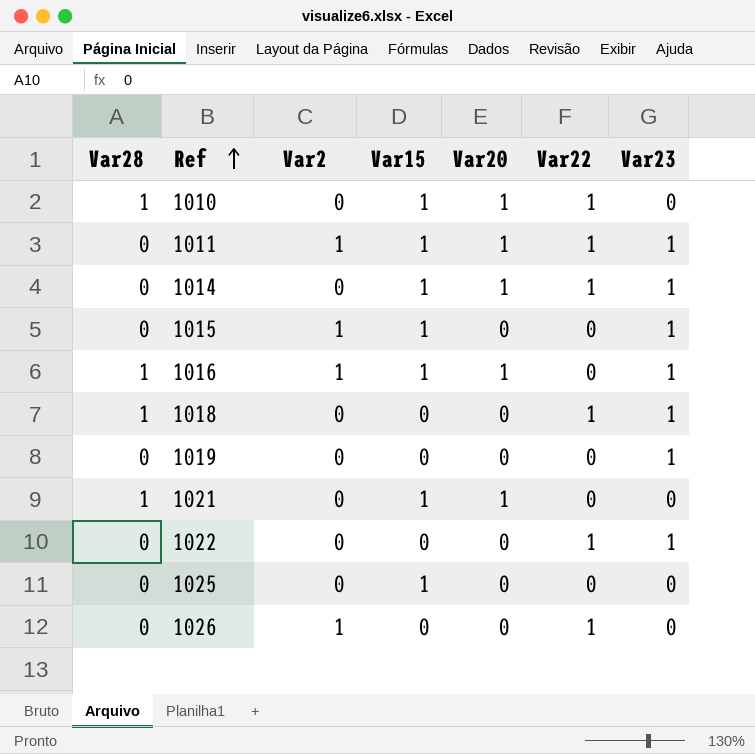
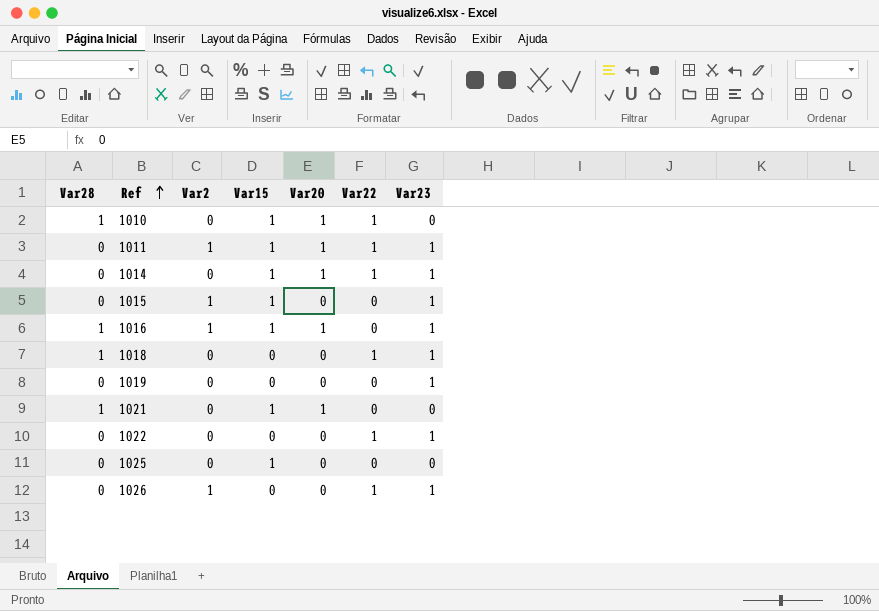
1026 | Var23: 0 -> 1

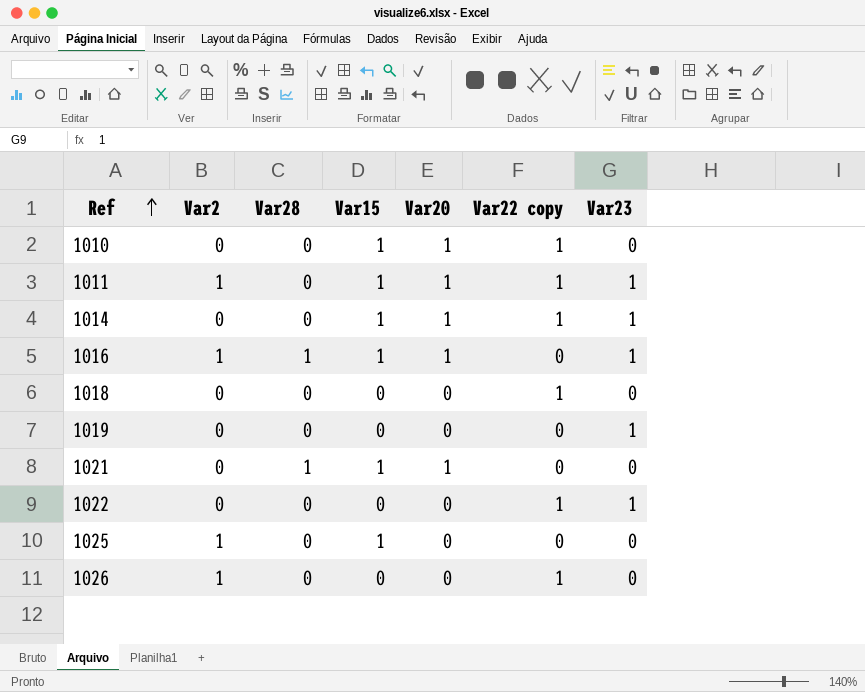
column Var28 | position: 1 -> 3
column name: Var22 -> Var22 copy
row 1015: 0 | 1 | 1 | 0 | 0 | 1 -> none
1010 | Var28: 1 -> 0
1018 | Var28: 1 -> 0
1018 | Var23: 1 -> 0
1025 | Var2: 0 -> 1
1026 | Var23: 1 -> 0

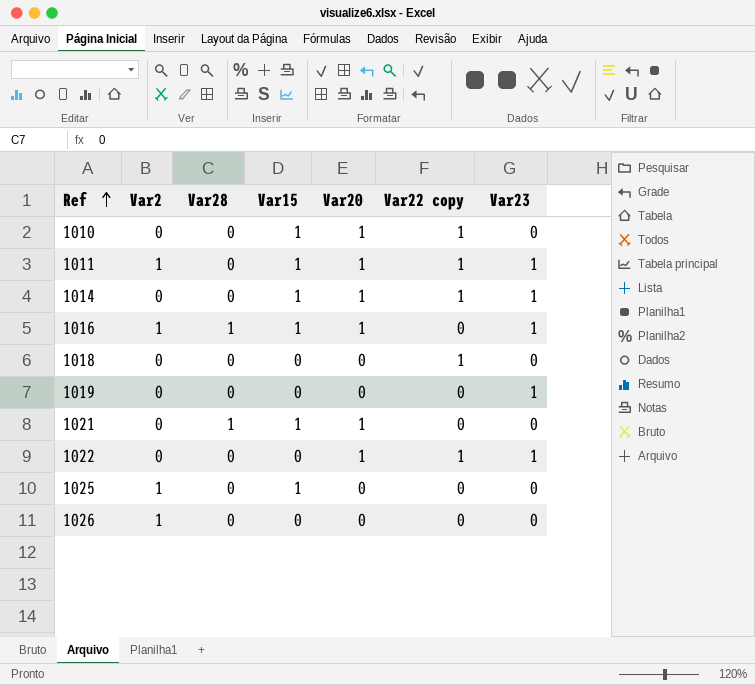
1022 | Var20: 0 -> 1
1026 | Var22 copy: 1 -> 0

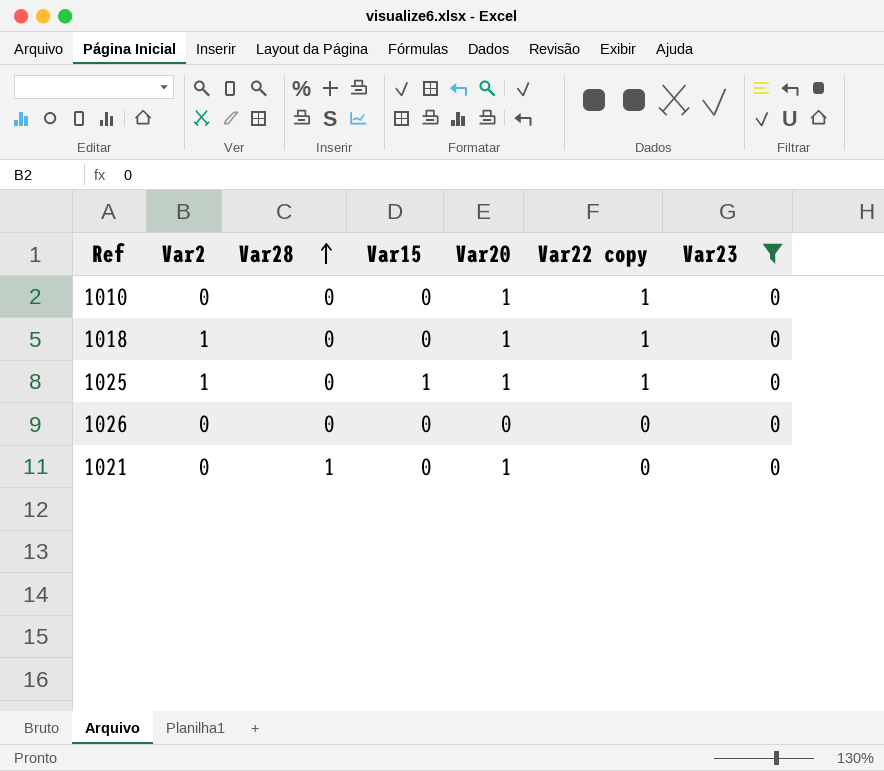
filter: none -> Var23 = 0
row order: Ref ascending -> Var28 ascending
1010 | Var15: 1 -> 0
1018 | Var2: 0 -> 1
1018 | Var20: 0 -> 1
1025 | Var20: 0 -> 1
1025 | Var22 copy: 0 -> 1
1026 | Var2: 1 -> 0
1021 | Var15: 1 -> 0

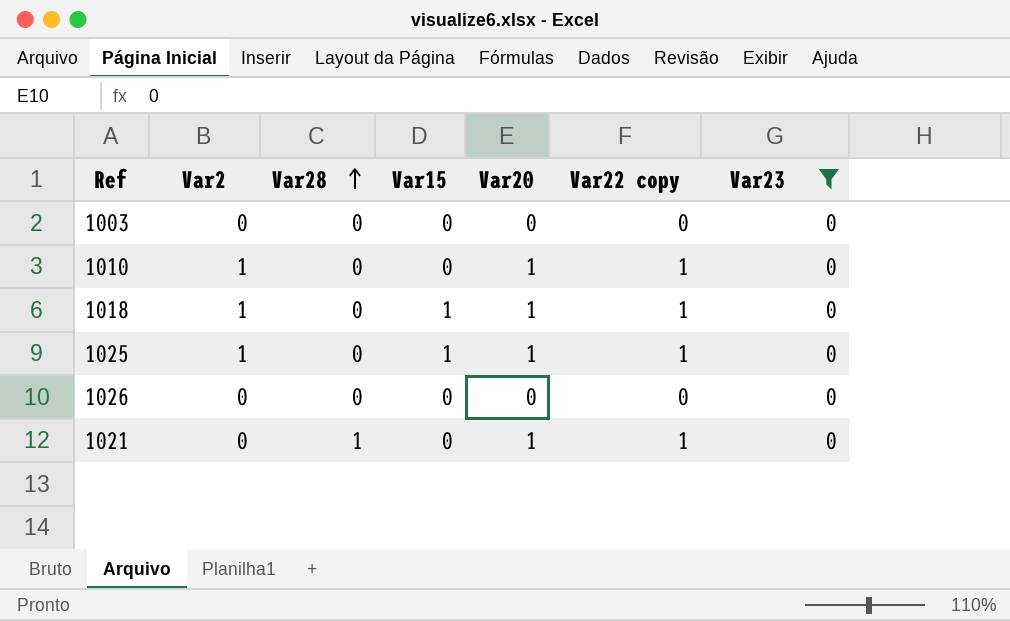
row 1003: none -> 0 | 0 | 0 | 0 | 0 | 0
1010 | Var2: 0 -> 1
1018 | Var15: 0 -> 1
1021 | Var22 copy: 0 -> 1

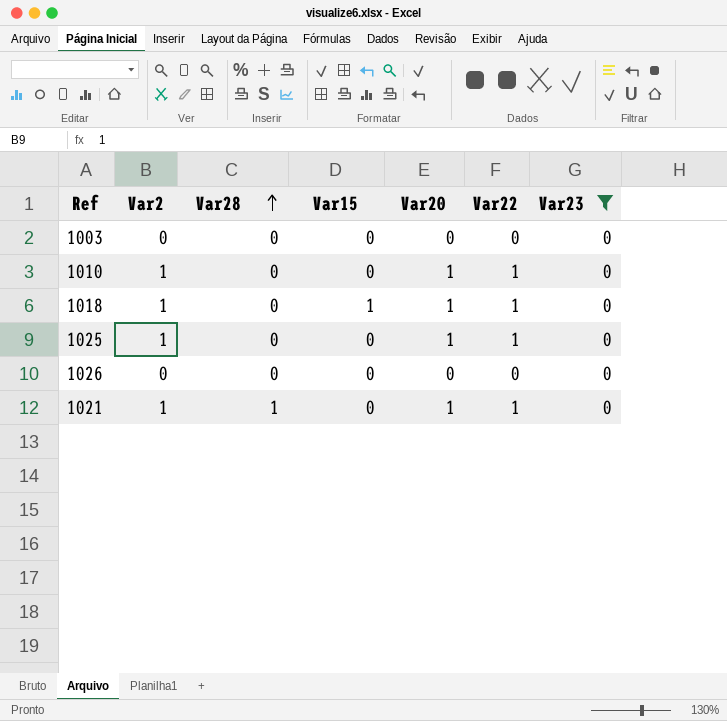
column name: Var22 copy -> Var22
1025 | Var15: 1 -> 0
1021 | Var2: 0 -> 1

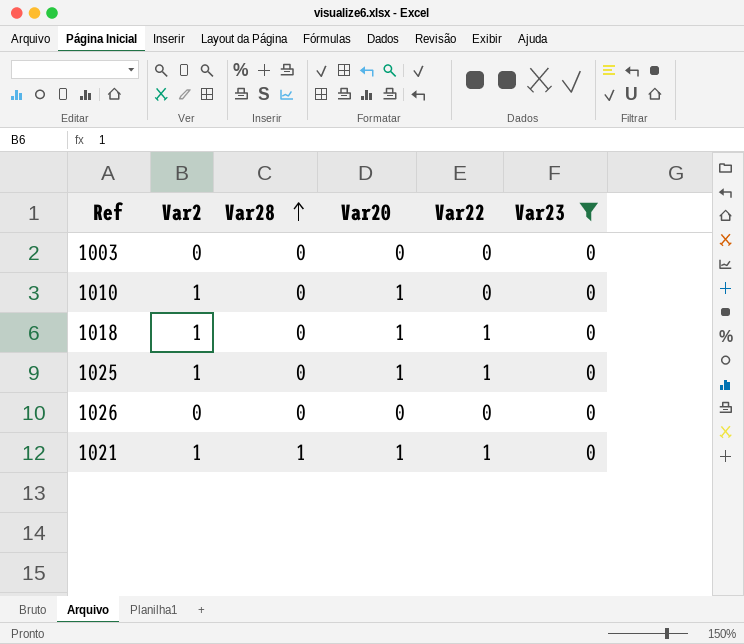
column Var15 | position: 4 -> none
1010 | Var22: 1 -> 0

